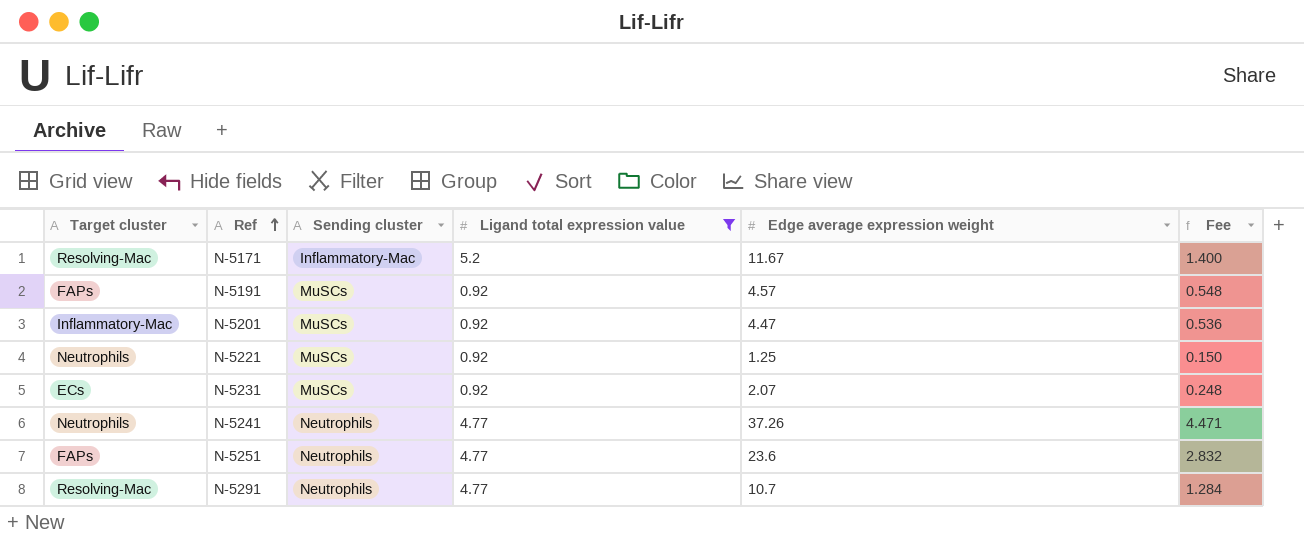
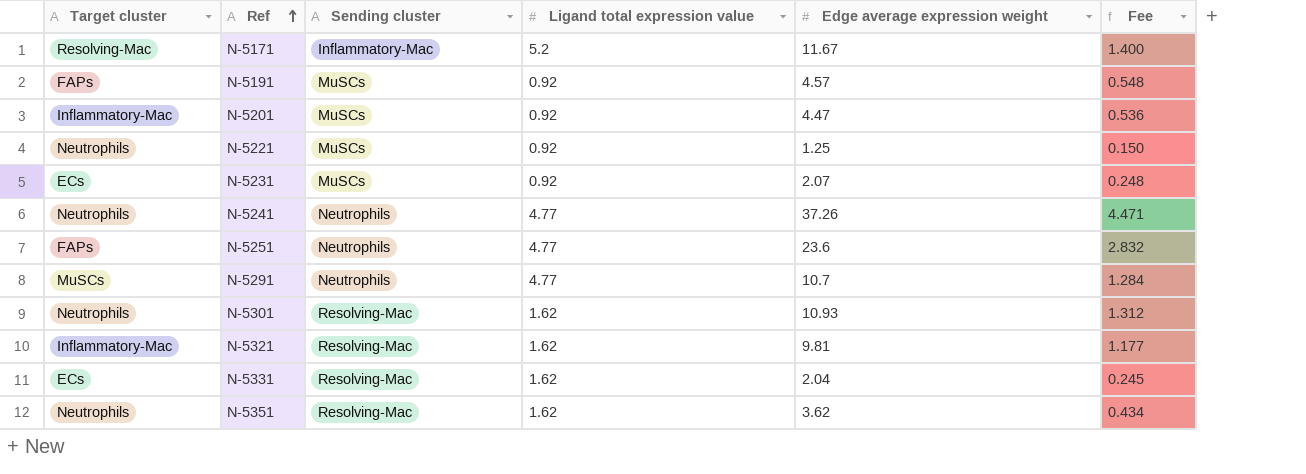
filter: Ligand total expression value != 1.62 -> none
N-5291 | Target cluster: Resolving-Mac -> MuSCs

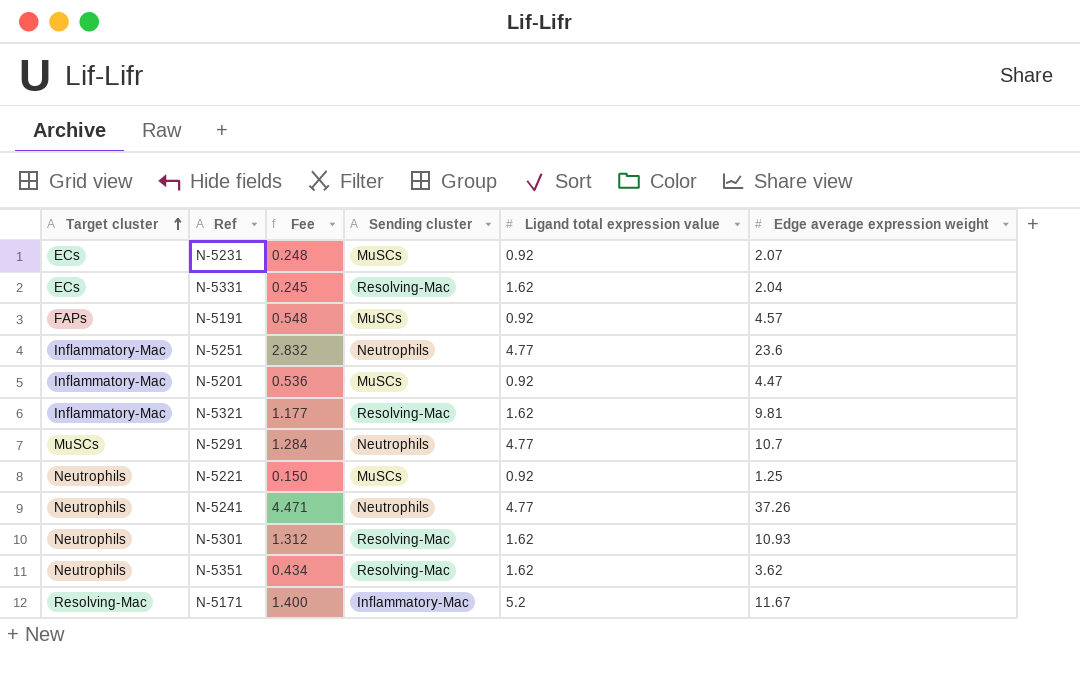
row order: Ref ascending -> Target cluster ascending
column Fee | position: 6 -> 3
N-5251 | Target cluster: FAPs -> Inflammatory-Mac

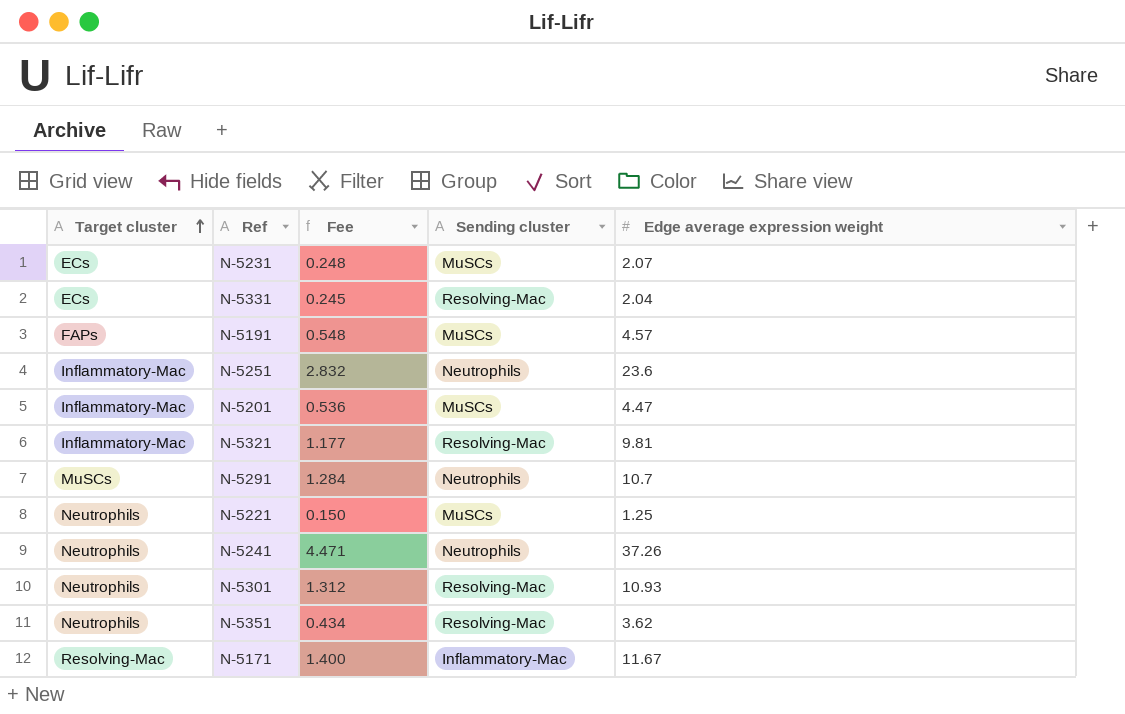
column Ligand total expression value | position: 5 -> none

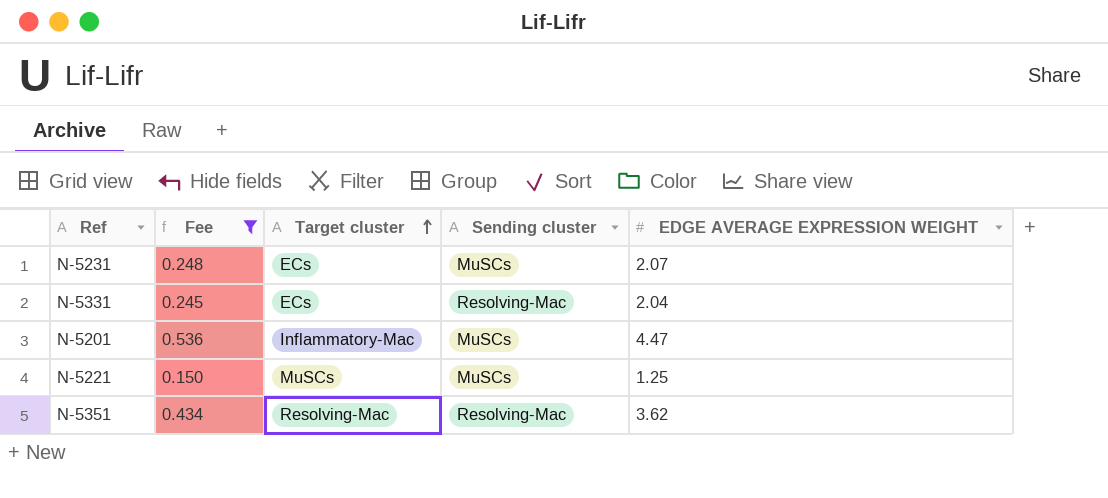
filter: none -> Fee <= 0.536
column Target cluster | position: 1 -> 3
column name: Edge average expression weight -> EDGE AVERAGE EXPRESSION WEIGHT
N-5221 | Target cluster: Neutrophils -> MuSCs
N-5351 | Target cluster: Neutrophils -> Resolving-Mac

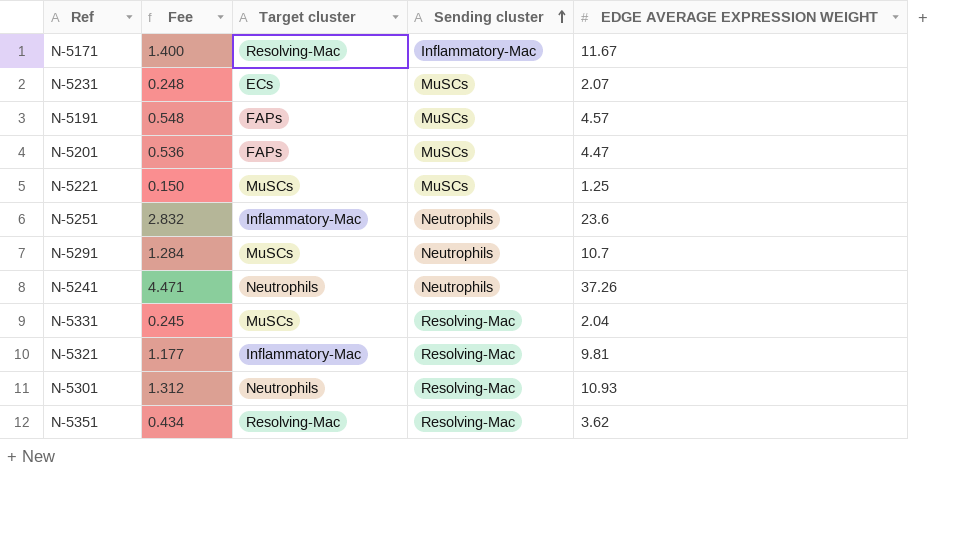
filter: Fee <= 0.536 -> none
row order: Target cluster ascending -> Sending cluster ascending
N-5201 | Target cluster: Inflammatory-Mac -> FAPs
N-5331 | Target cluster: ECs -> MuSCs

